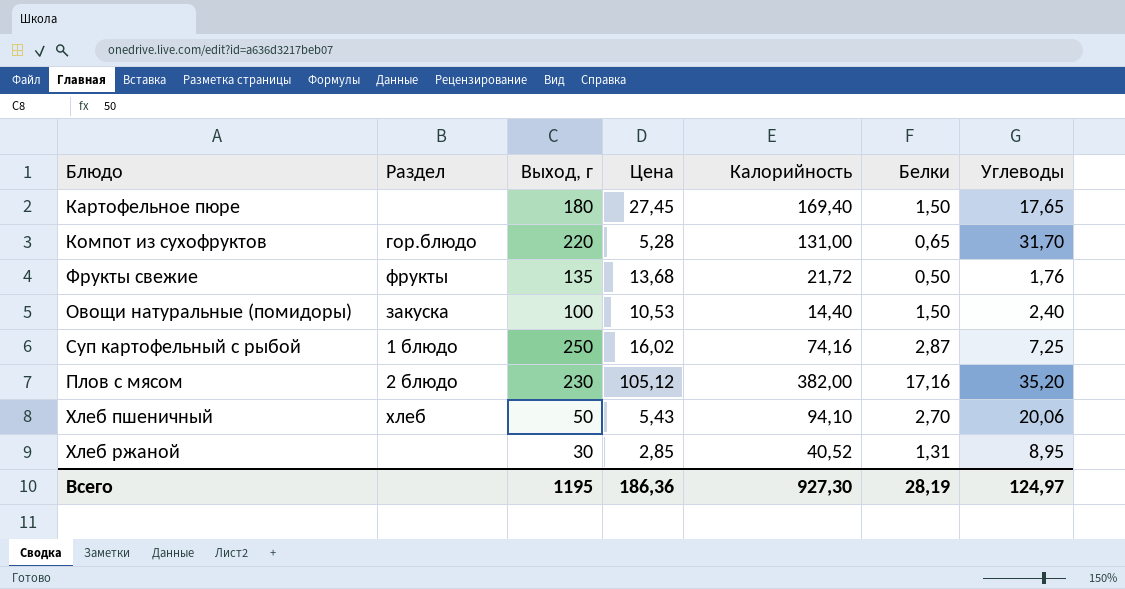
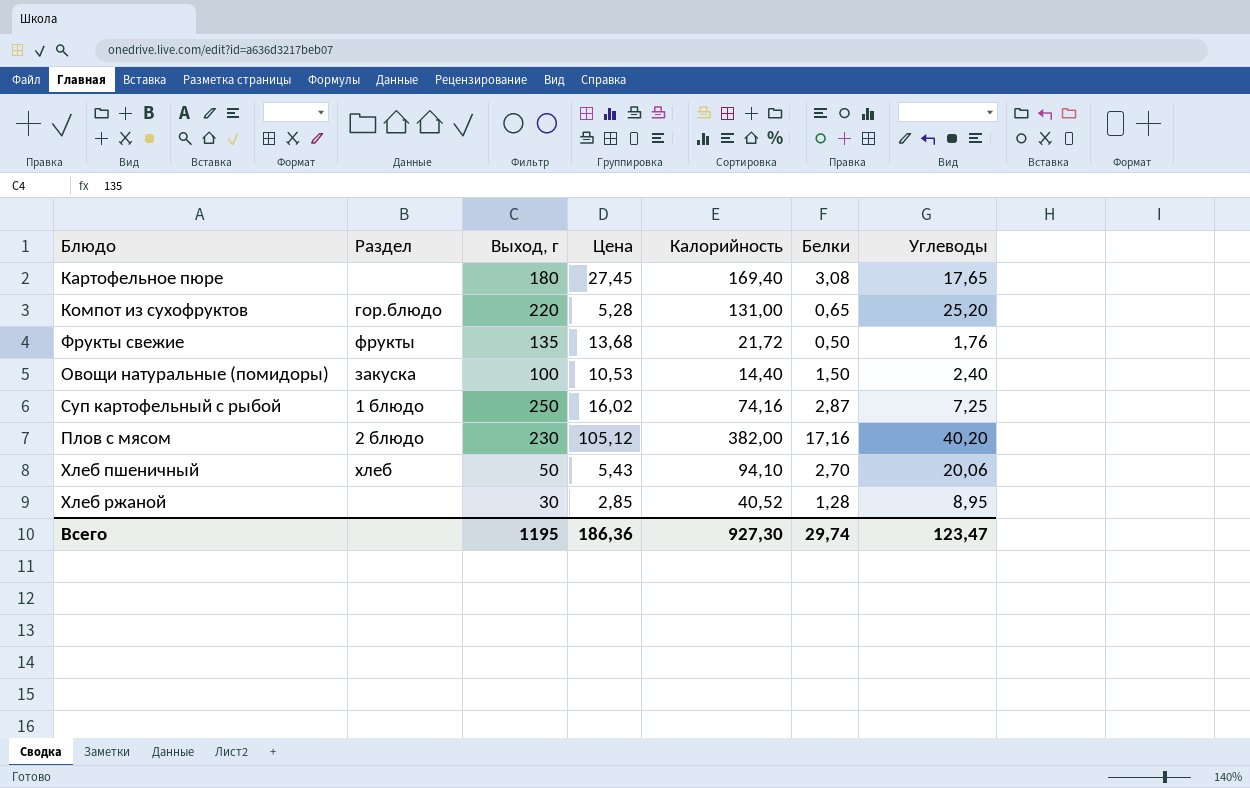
Картофельное пюре | Белки: 1,50 -> 3,08
Компот из сухофруктов | Углеводы: 31,70 -> 25,20
Плов с мясом | Углеводы: 35,20 -> 40,20
Хлеб ржаной | Белки: 1,31 -> 1,28
Всего | Белки: 28,19 -> 29,74
Всего | Углеводы: 124,97 -> 123,47

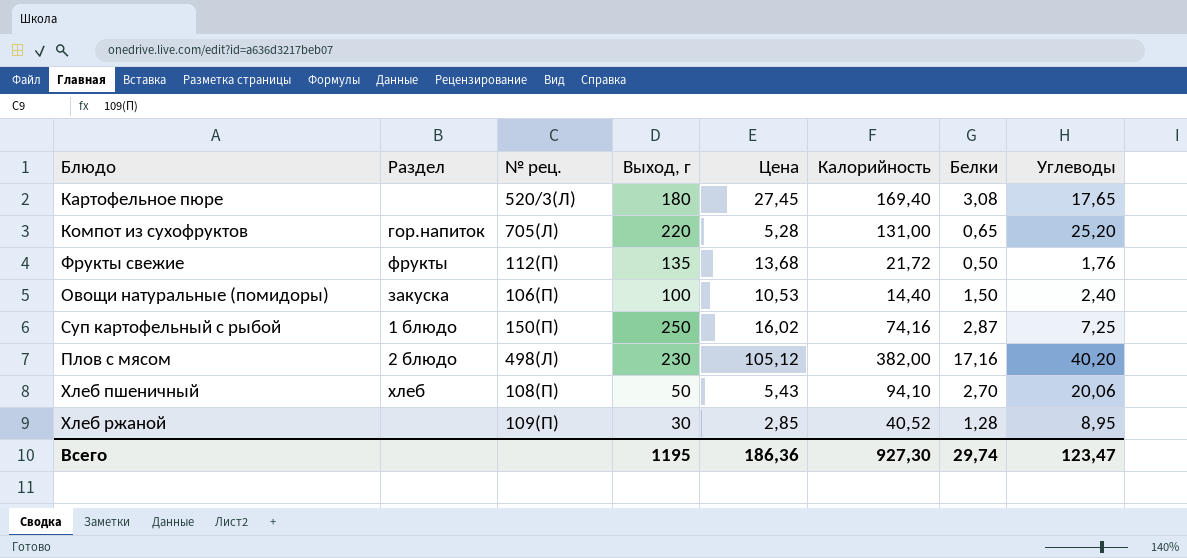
column № рец. | position: none -> 3
Компот из сухофруктов | Раздел: гор.блюдо -> гор.напиток

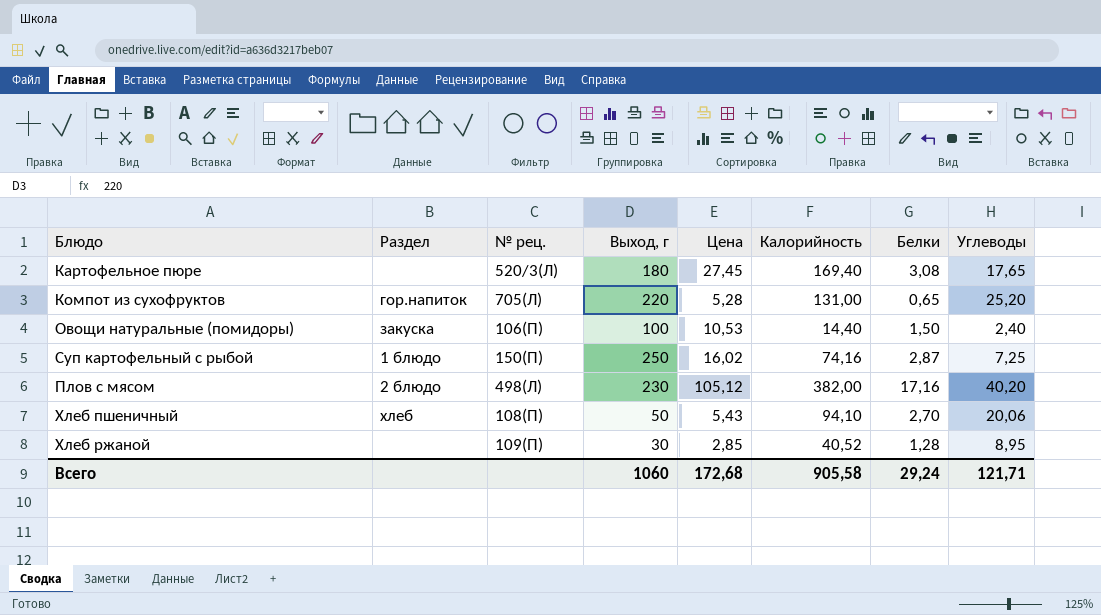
row Фрукты свежие: фрукты | 112(П) | 135 | 13,68 | 21,72 | 0,50 | 1,76 -> none
Всего | Выход, г: 1195 -> 1060
Всего | Цена: 186,36 -> 172,68
Всего | Калорийность: 927,30 -> 905,58
Всего | Белки: 29,74 -> 29,24
Всего | Углеводы: 123,47 -> 121,71

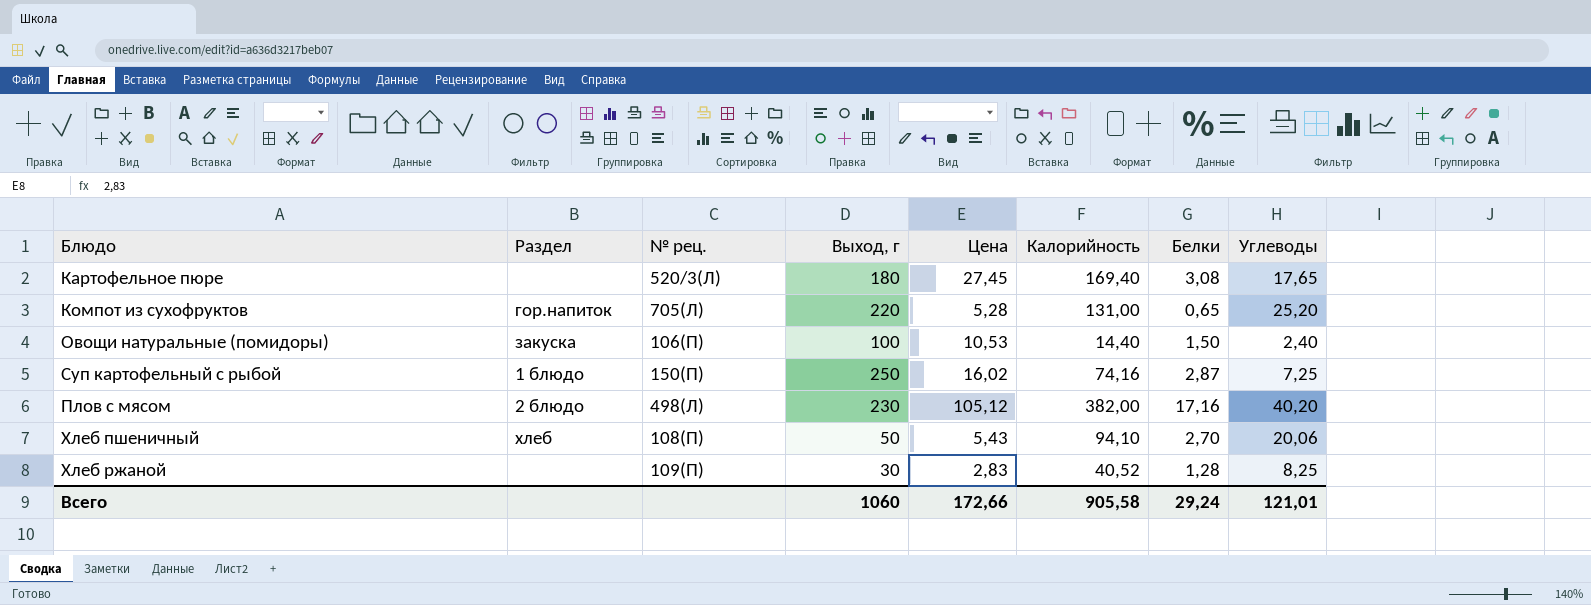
Хлеб ржаной | Цена: 2,85 -> 2,83
Хлеб ржаной | Углеводы: 8,95 -> 8,25
Всего | Цена: 172,68 -> 172,66
Всего | Углеводы: 121,71 -> 121,01

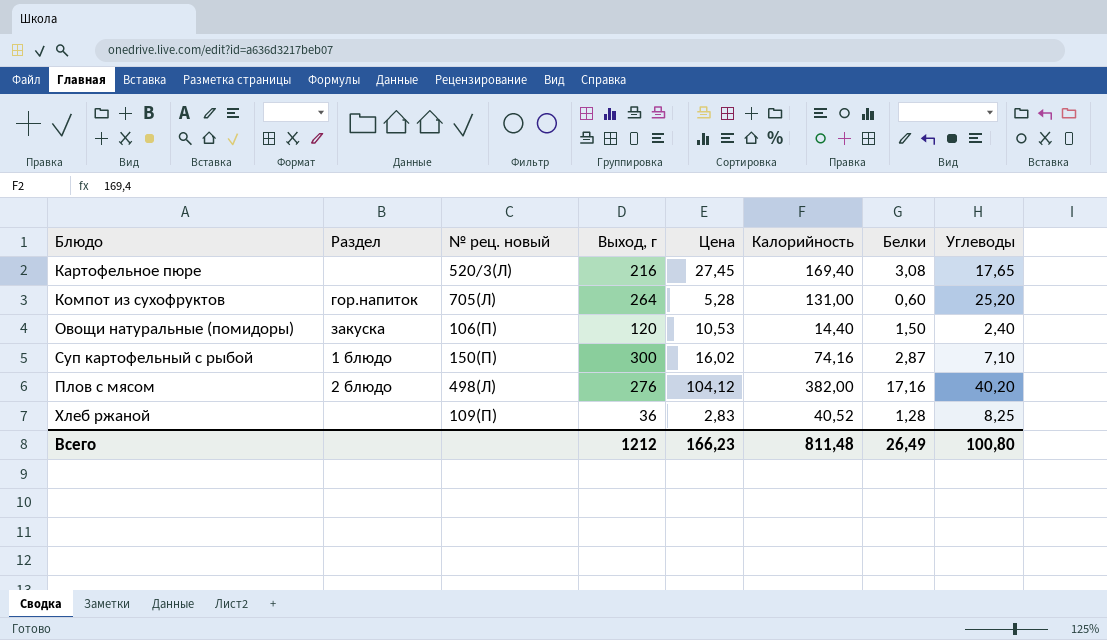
column name: № рец. -> № рец. новый
row Хлеб пшеничный: хлеб | 108(П) | 50 | 5,43 | 94,10 | 2,70 | 20,06 -> none
Картофельное пюре | Выход, г: 180 -> 216
Компот из сухофруктов | Выход, г: 220 -> 264
Компот из сухофруктов | Белки: 0,65 -> 0,60
Овощи натуральные (помидоры) | Выход, г: 100 -> 120
Суп картофельный с рыбой | Выход, г: 250 -> 300
Суп картофельный с рыбой | Углеводы: 7,25 -> 7,10
Плов с мясом | Выход, г: 230 -> 276
Плов с мясом | Цена: 105,12 -> 104,12
Хлеб ржаной | Выход, г: 30 -> 36
Всего | Выход, г: 1060 -> 1212
Всего | Цена: 172,66 -> 166,23
Всего | Калорийность: 905,58 -> 811,48
Всего | Белки: 29,24 -> 26,49
Всего | Углеводы: 121,01 -> 100,80

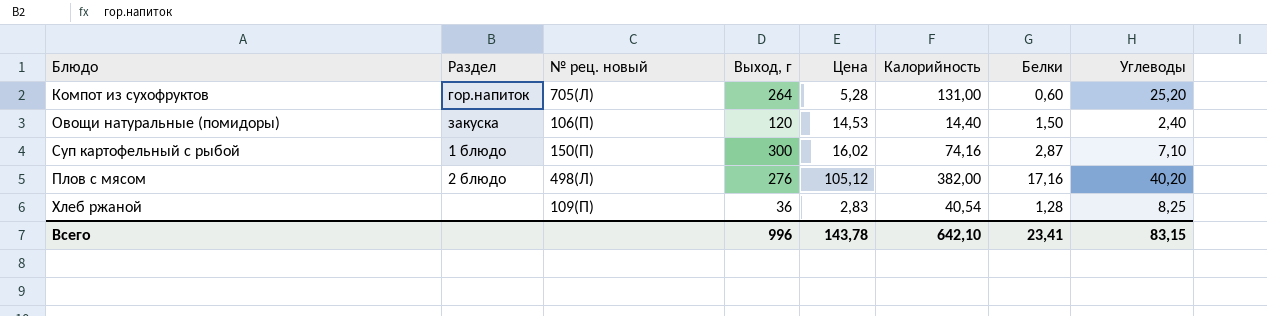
row Картофельное пюре: none | 520/3(Л) | 216 | 27,45 | 169,40 | 3,08 | 17,65 -> none
Овощи натуральные (помидоры) | Цена: 10,53 -> 14,53
Плов с мясом | Цена: 104,12 -> 105,12
Хлеб ржаной | Калорийность: 40,52 -> 40,54
Всего | Выход, г: 1212 -> 996
Всего | Цена: 166,23 -> 143,78
Всего | Калорийность: 811,48 -> 642,10
Всего | Белки: 26,49 -> 23,41
Всего | Углеводы: 100,80 -> 83,15

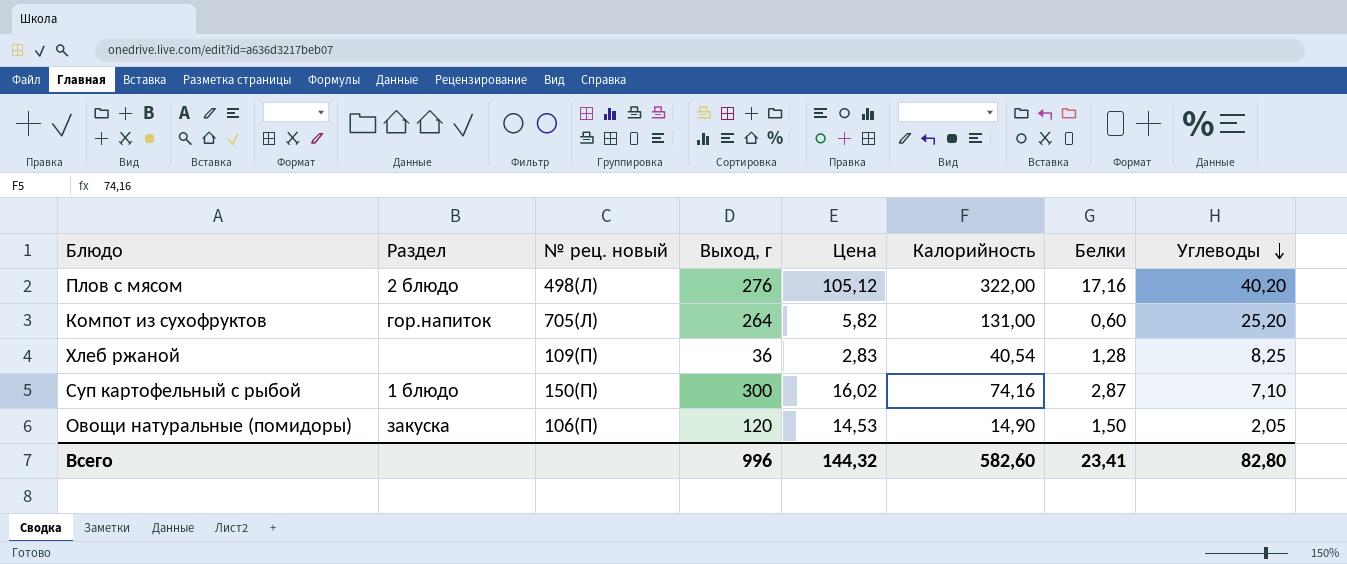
row order: none -> Углеводы descending
Плов с мясом | Калорийность: 382,00 -> 322,00
Компот из сухофруктов | Цена: 5,28 -> 5,82
Овощи натуральные (помидоры) | Калорийность: 14,40 -> 14,90
Овощи натуральные (помидоры) | Углеводы: 2,40 -> 2,05
Всего | Цена: 143,78 -> 144,32
Всего | Калорийность: 642,10 -> 582,60
Всего | Углеводы: 83,15 -> 82,80

